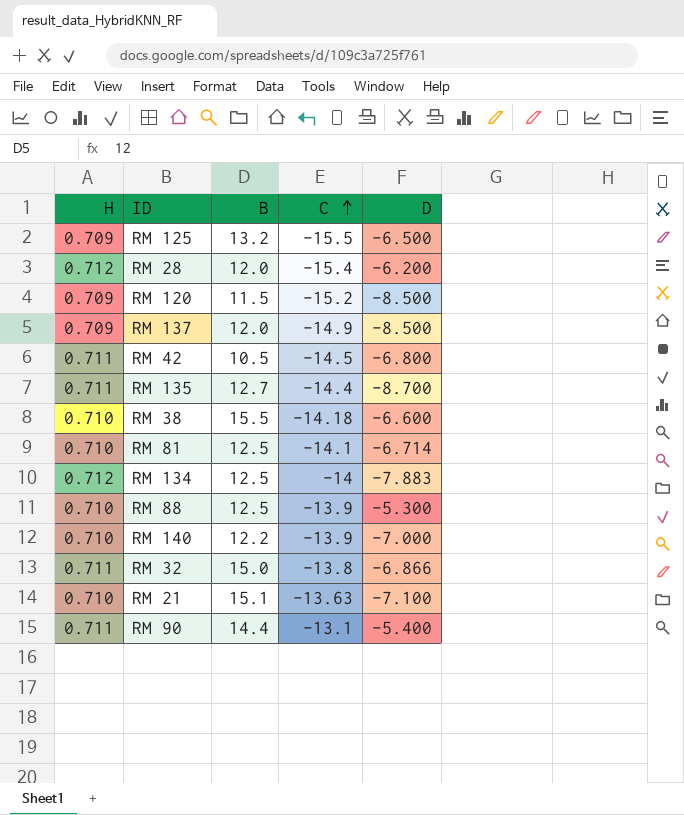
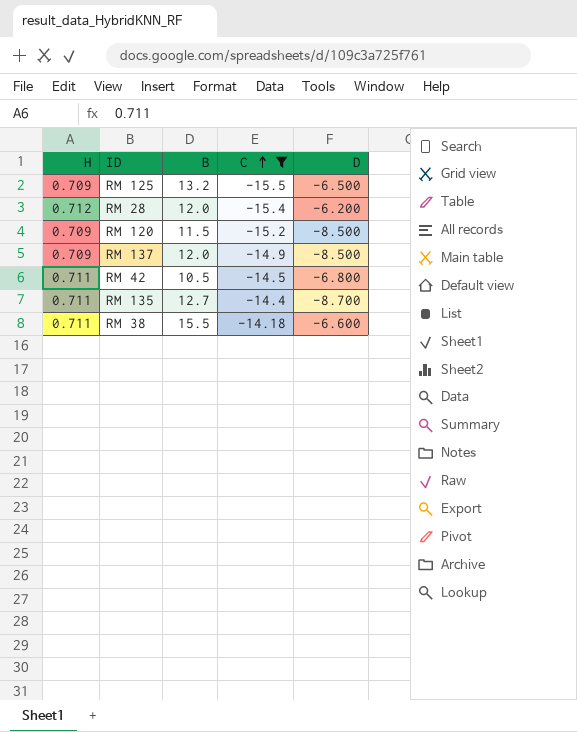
filter: none -> C <= -14.18
RM 38 | H: 0.710 -> 0.711

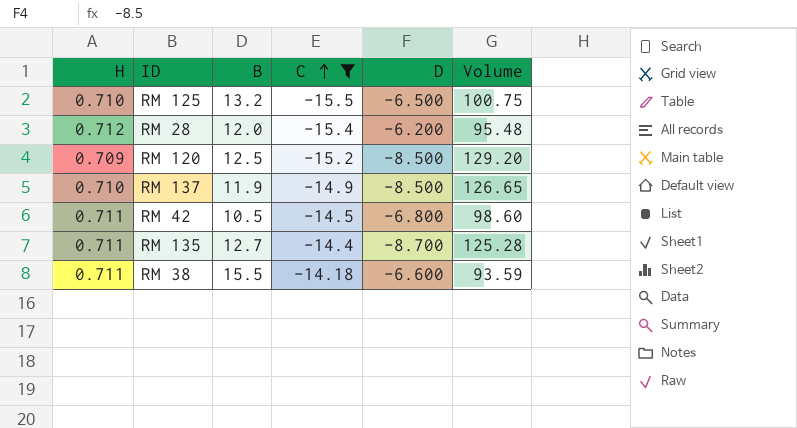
column Volume | formula: none -> [C] * [D]
RM 125 | H: 0.709 -> 0.710
RM 120 | B: 11.5 -> 12.5
RM 137 | H: 0.709 -> 0.710
RM 137 | B: 12.0 -> 11.9

